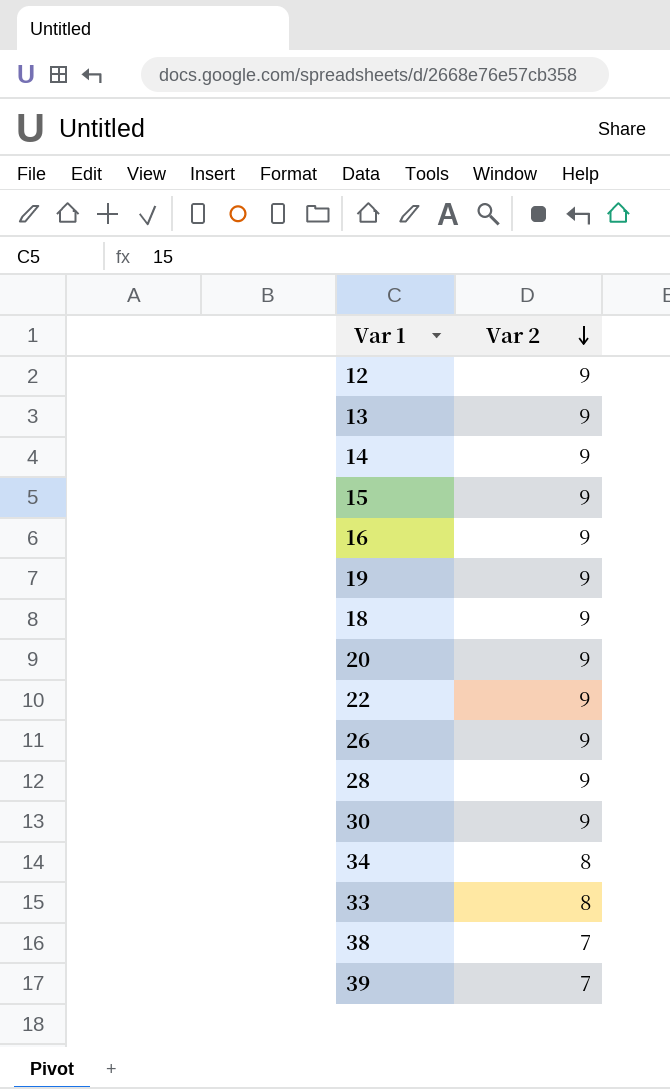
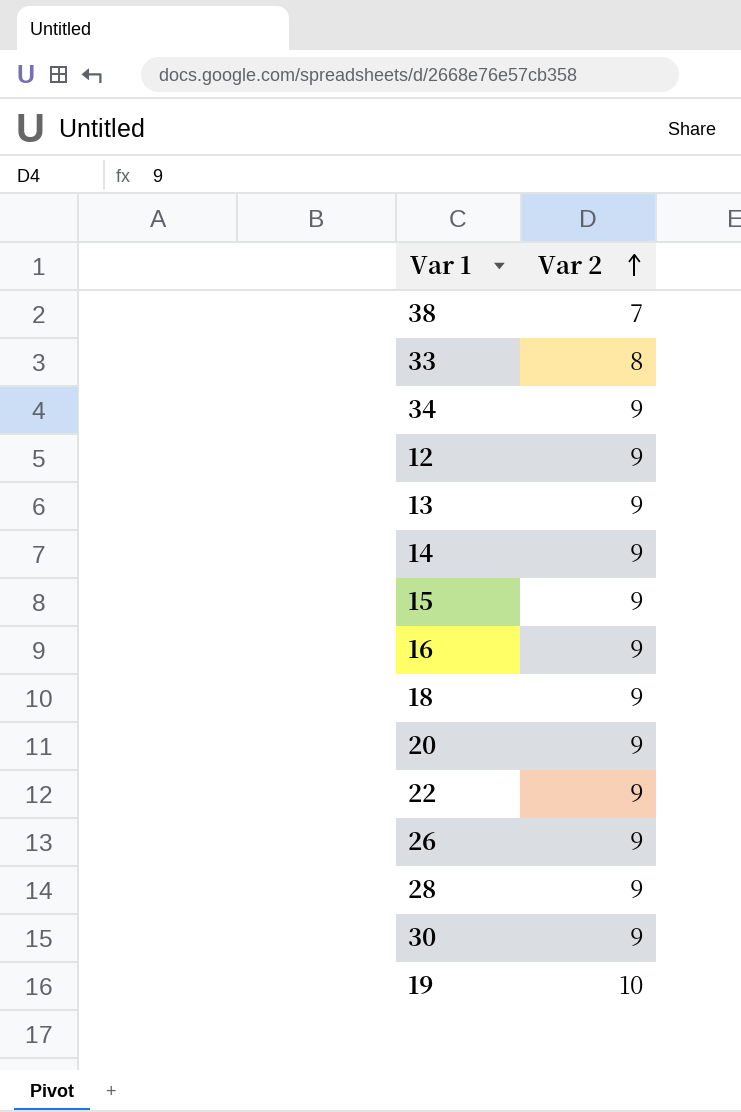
row order: Var 2 descending -> Var 2 ascending
row 39: 7 -> none
34 | Var 2: 8 -> 9
19 | Var 2: 9 -> 10

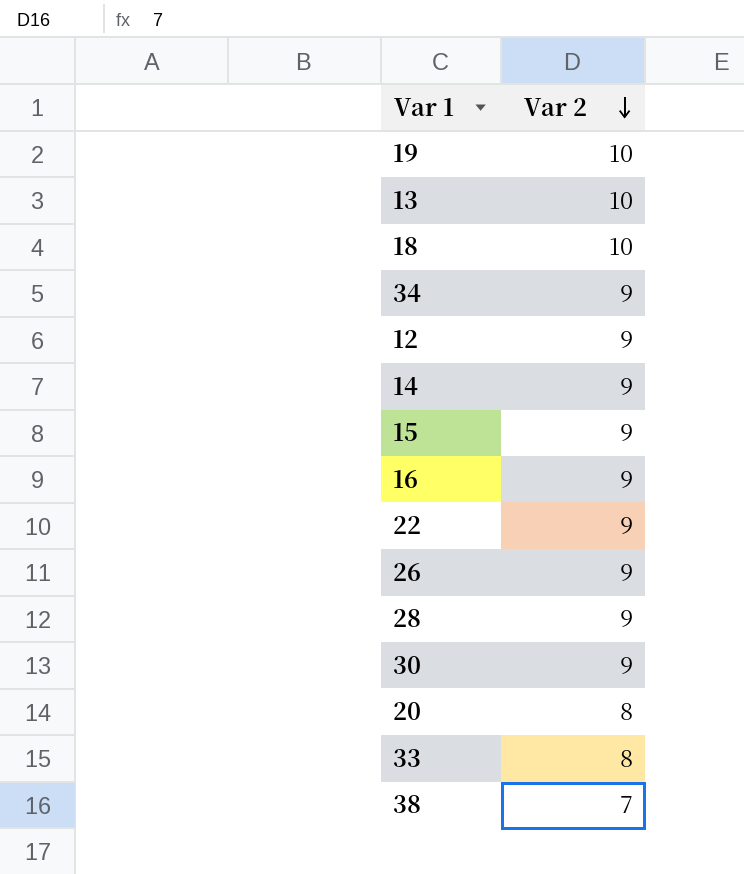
row order: Var 2 ascending -> Var 2 descending
13 | Var 2: 9 -> 10
18 | Var 2: 9 -> 10
20 | Var 2: 9 -> 8

